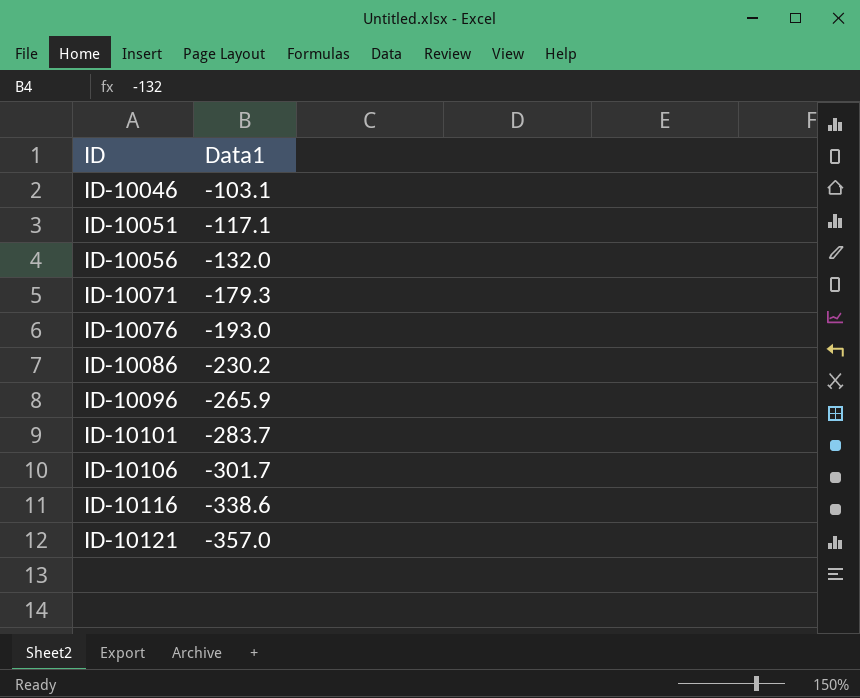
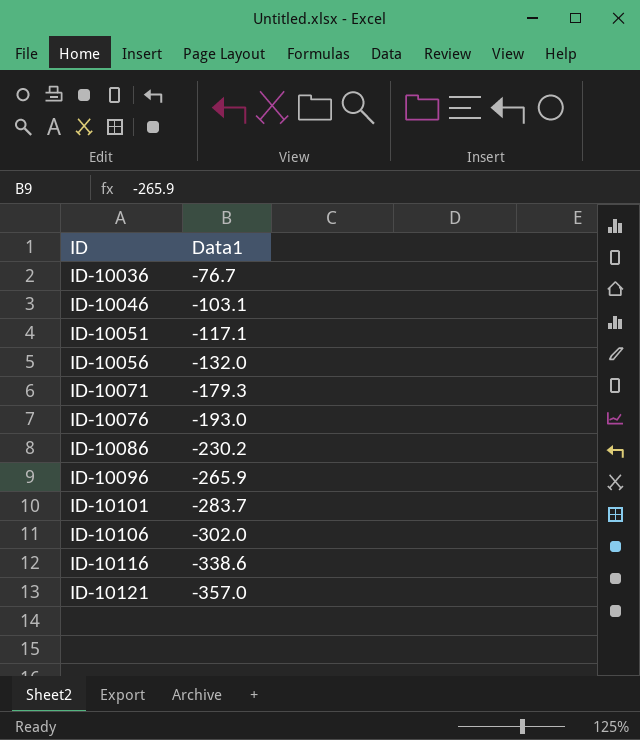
row ID-10036: none -> -76.7
ID-10106 | Data1: -301.7 -> -302.0

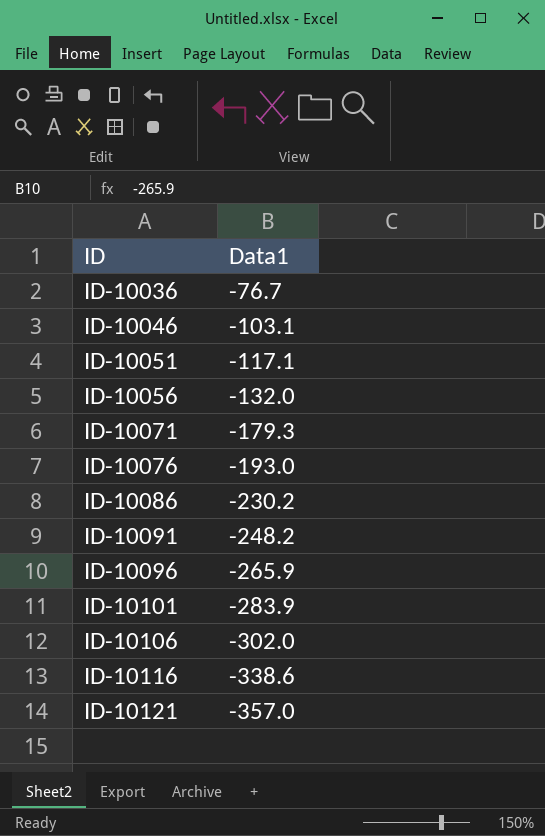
row ID-10091: none -> -248.2
ID-10101 | Data1: -283.7 -> -283.9

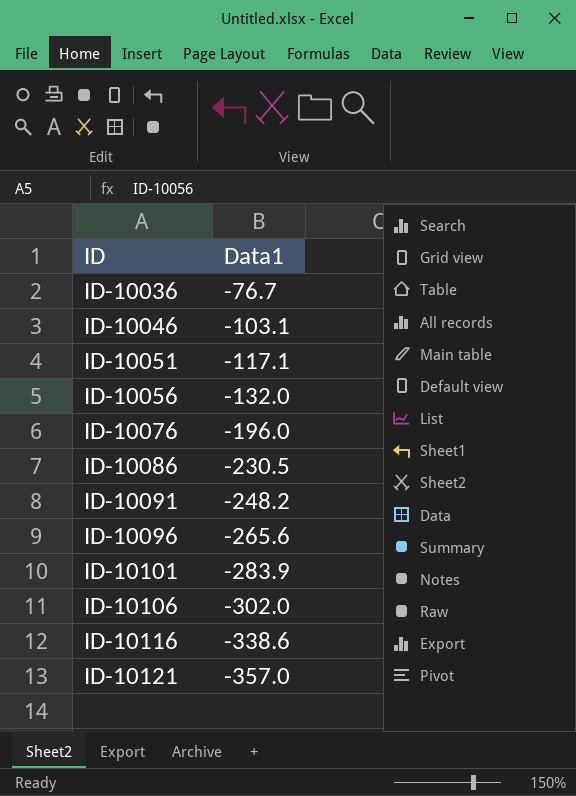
row ID-10071: -179.3 -> none
ID-10076 | Data1: -193.0 -> -196.0
ID-10086 | Data1: -230.2 -> -230.5
ID-10096 | Data1: -265.9 -> -265.6

